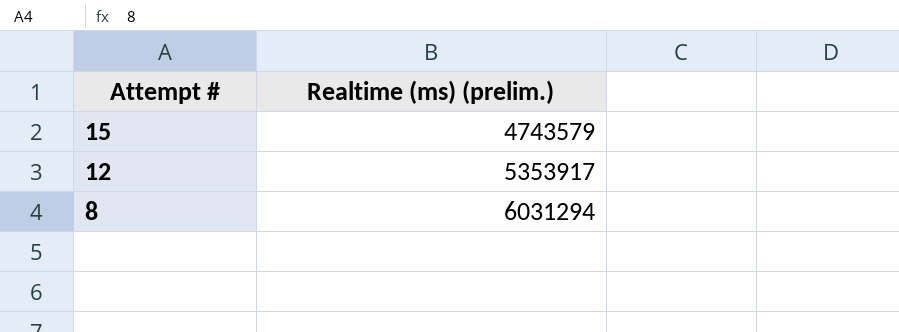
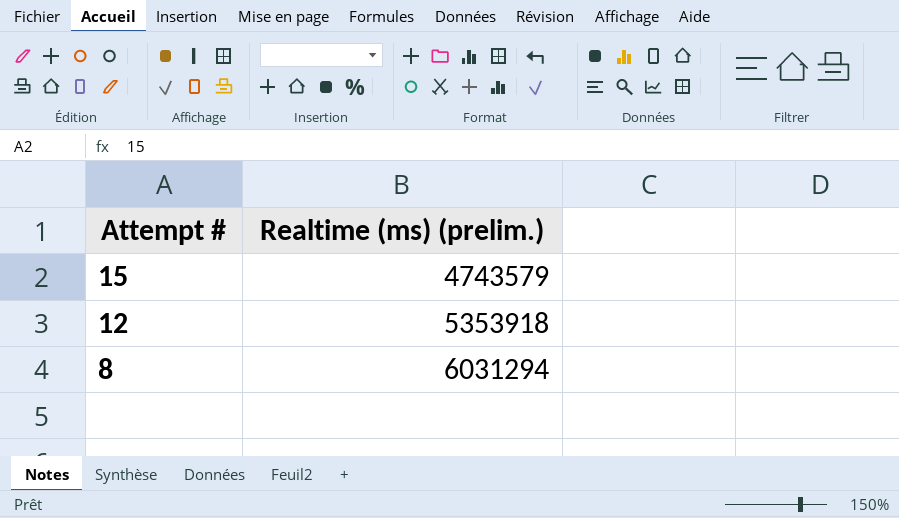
12 | Realtime (ms) (prelim.): 5353917 -> 5353918

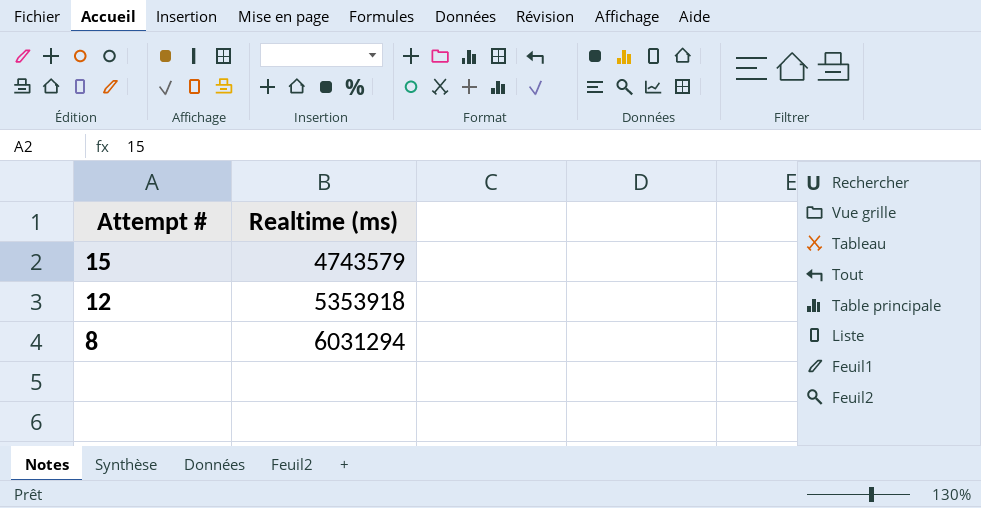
column name: Realtime (ms) (prelim.) -> Realtime (ms)

